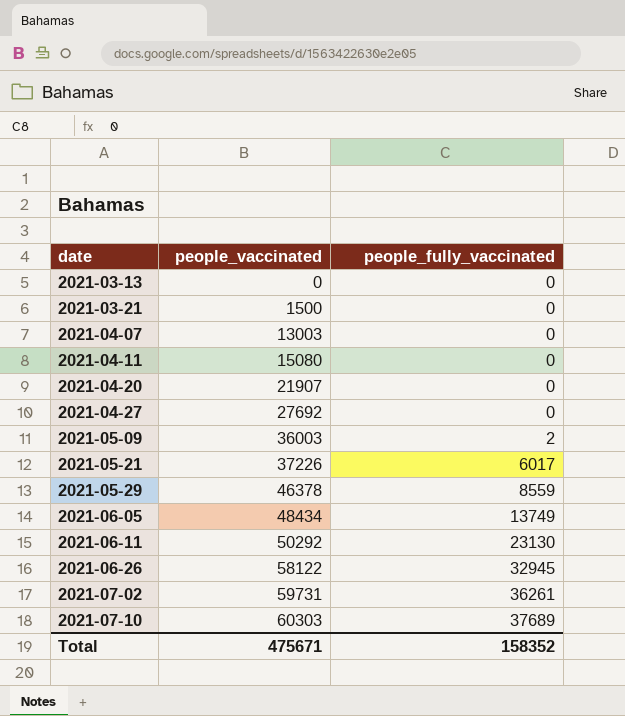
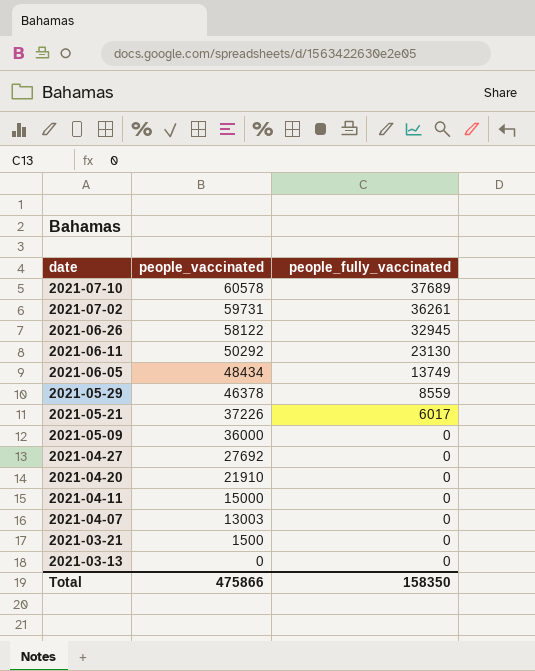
row order: date ascending -> date descending
2021-07-10 | people_vaccinated: 60303 -> 60578
2021-05-09 | people_vaccinated: 36003 -> 36000
2021-05-09 | people_fully_vaccinated: 2 -> 0
2021-04-20 | people_vaccinated: 21907 -> 21910
2021-04-11 | people_vaccinated: 15080 -> 15000
Total | people_vaccinated: 475671 -> 475866
Total | people_fully_vaccinated: 158352 -> 158350

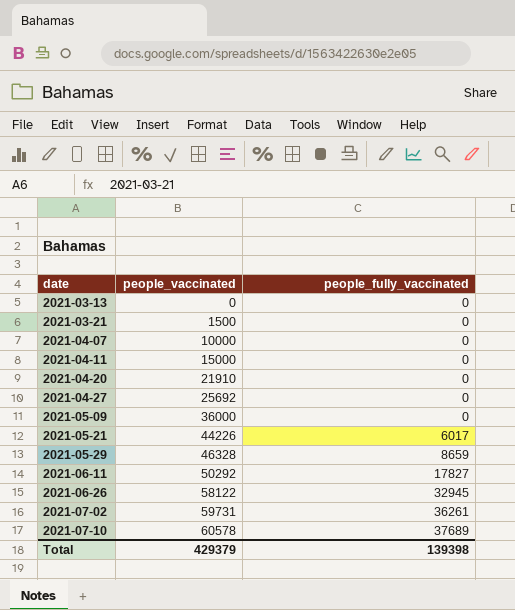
row order: date descending -> date ascending
row 2021-06-05: 48434 | 13749 -> none
2021-04-07 | people_vaccinated: 13003 -> 10000
2021-04-27 | people_vaccinated: 27692 -> 25692
2021-05-21 | people_vaccinated: 37226 -> 44226
2021-05-29 | people_vaccinated: 46378 -> 46328
2021-05-29 | people_fully_vaccinated: 8559 -> 8659
2021-06-11 | people_fully_vaccinated: 23130 -> 17827
Total | people_vaccinated: 475866 -> 429379
Total | people_fully_vaccinated: 158350 -> 139398

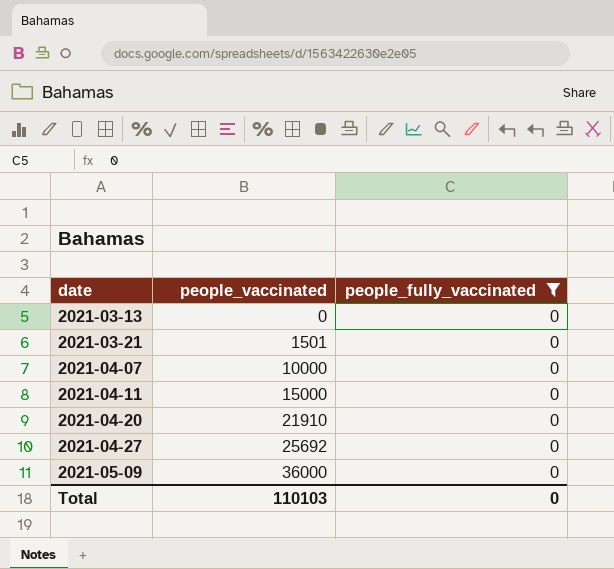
filter: none -> people_fully_vaccinated = 0
2021-03-21 | people_vaccinated: 1500 -> 1501
Total | people_vaccinated: 429379 -> 110103
Total | people_fully_vaccinated: 139398 -> 0

